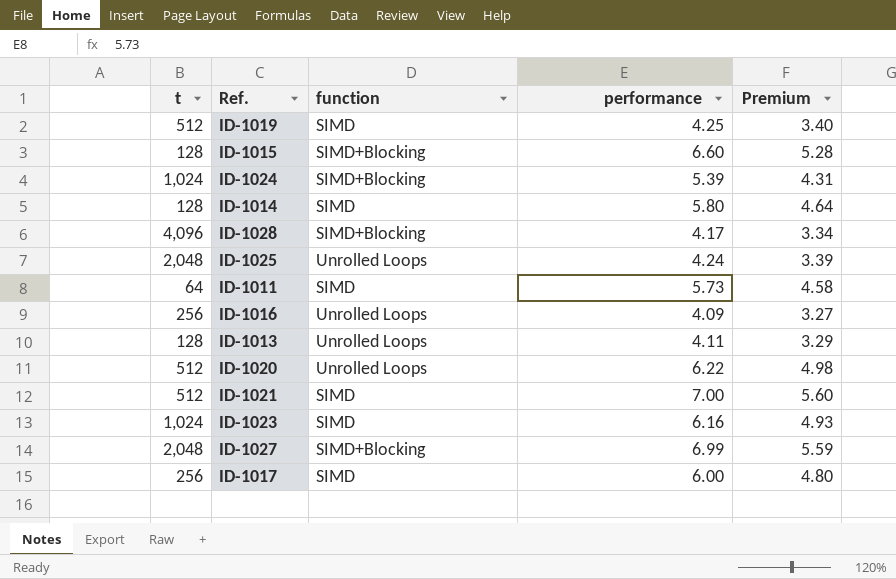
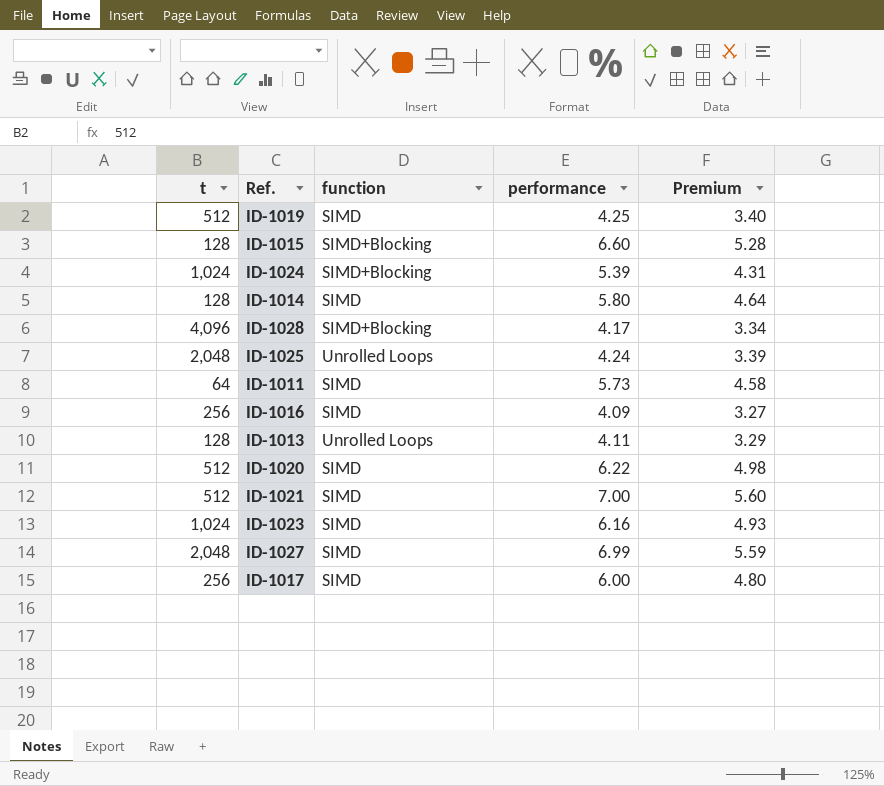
ID-1016 | function: Unrolled Loops -> SIMD
ID-1020 | function: Unrolled Loops -> SIMD
ID-1027 | function: SIMD+Blocking -> SIMD

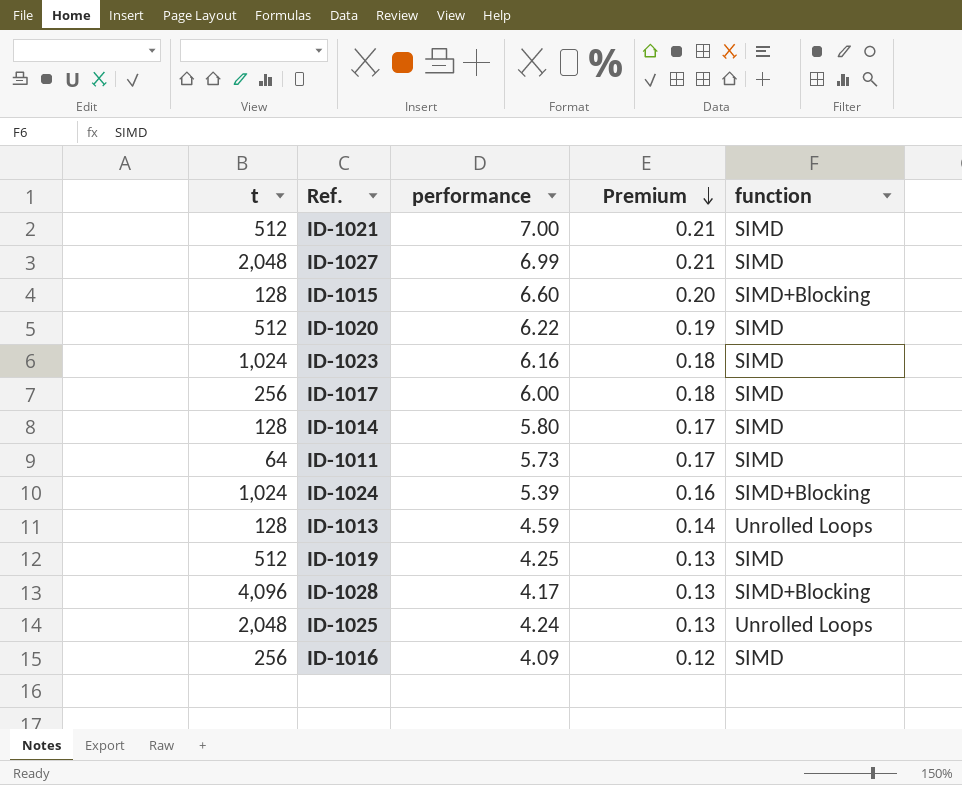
row order: none -> Premium descending
column Premium | formula: [performance] * 0.8 -> [performance] * 0.03
column function | position: 3 -> 5
ID-1013 | performance: 4.11 -> 4.59

